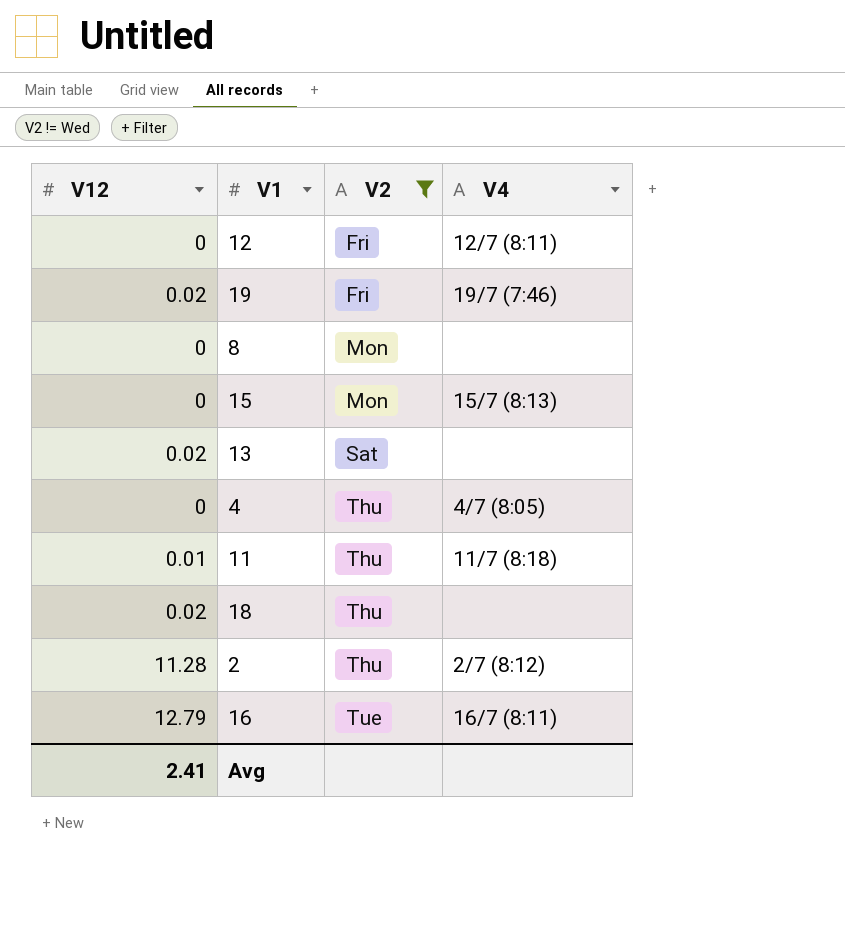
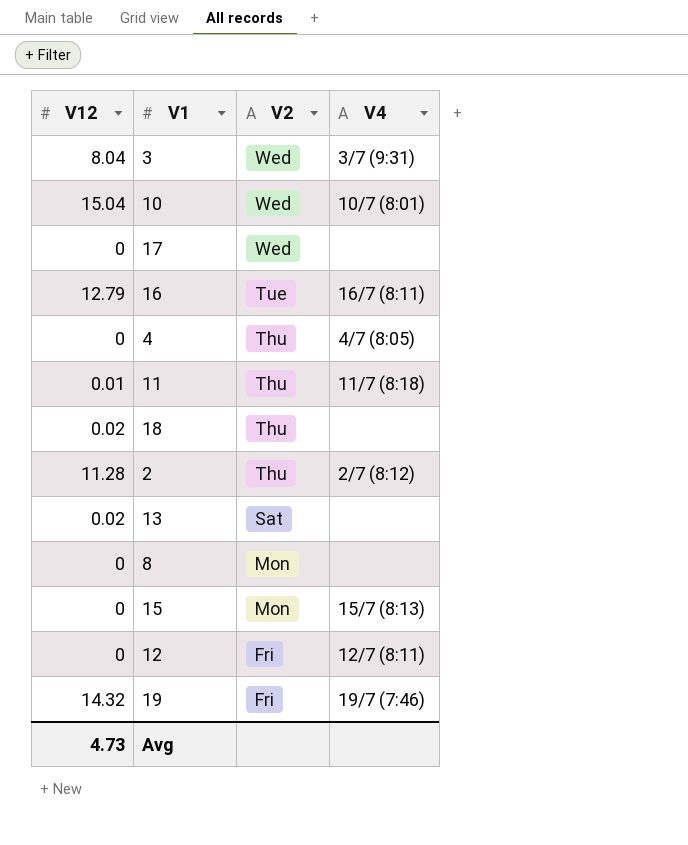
filter: V2 != Wed -> none
row order: V2 ascending -> V2 descending
19 | V12: 0.02 -> 14.32
Avg | V12: 2.41 -> 4.73

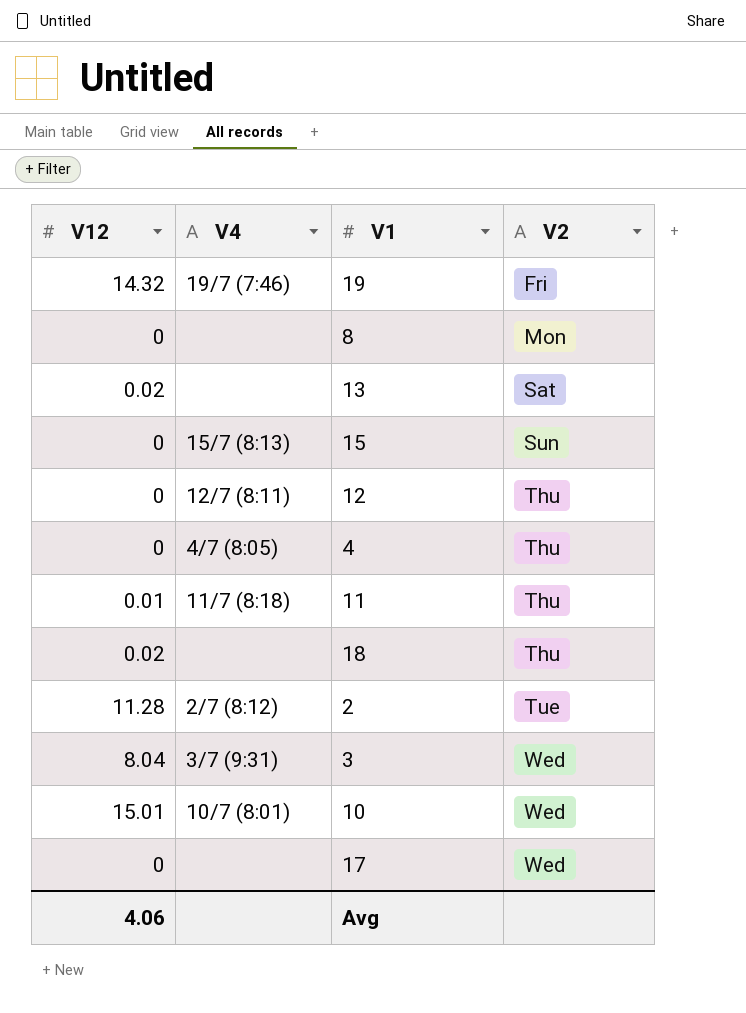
row order: V2 descending -> V2 ascending
column V4 | position: 4 -> 2
row 16: 12.79 | Tue | 16/7 (8:11) -> none
15 | V2: Mon -> Sun
12 | V2: Fri -> Thu
2 | V2: Thu -> Tue
10 | V12: 15.04 -> 15.01
Avg | V12: 4.73 -> 4.06

